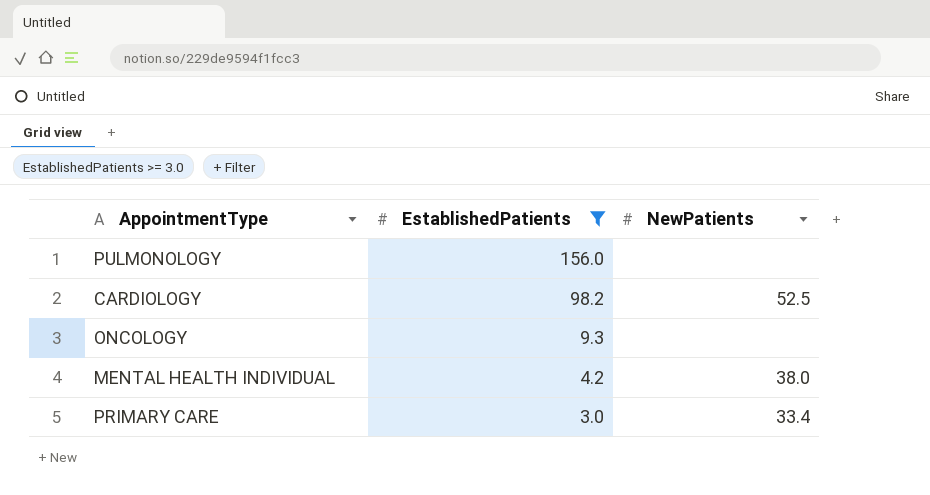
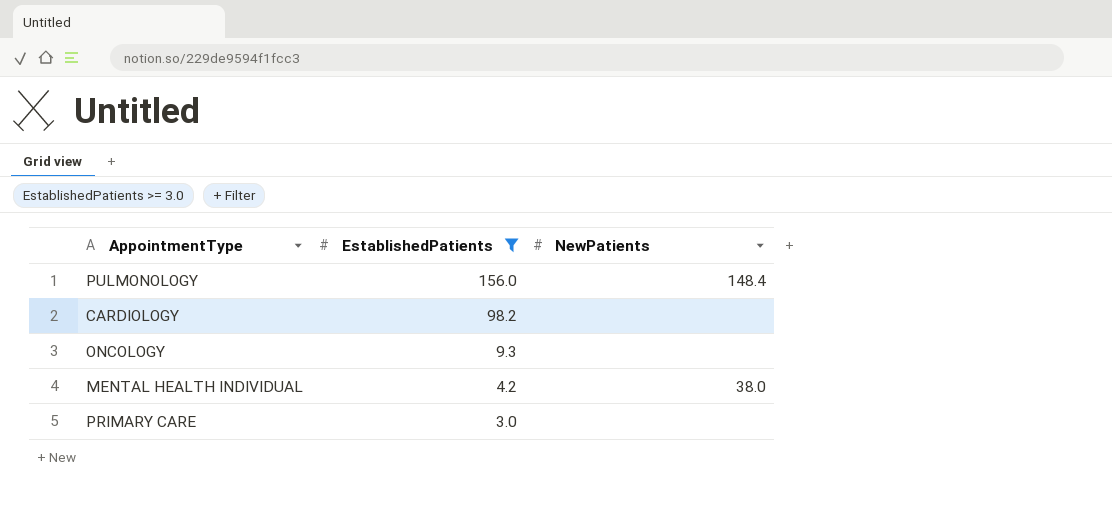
PULMONOLOGY | NewPatients: none -> 148.4
CARDIOLOGY | NewPatients: 52.5 -> none
PRIMARY CARE | NewPatients: 33.4 -> none

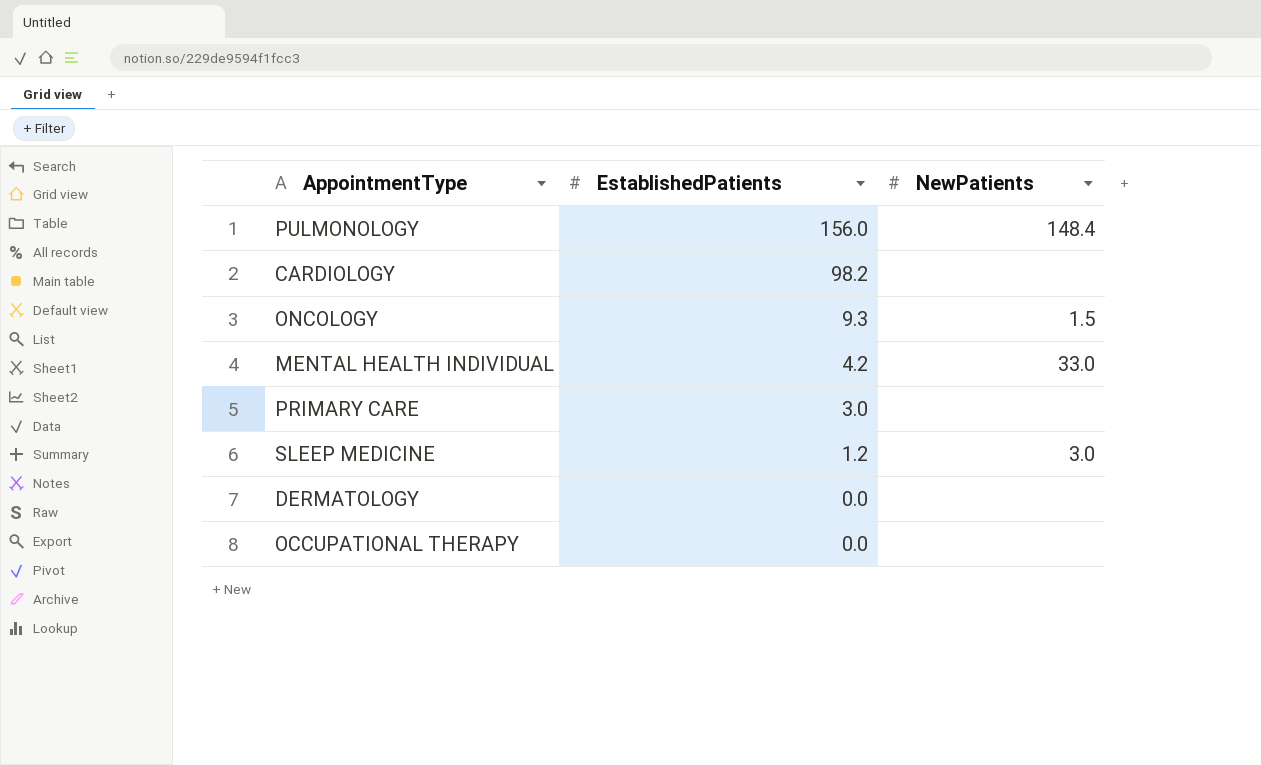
filter: EstablishedPatients >= 3.0 -> none
ONCOLOGY | NewPatients: none -> 1.5
MENTAL HEALTH INDIVIDUAL | NewPatients: 38.0 -> 33.0

